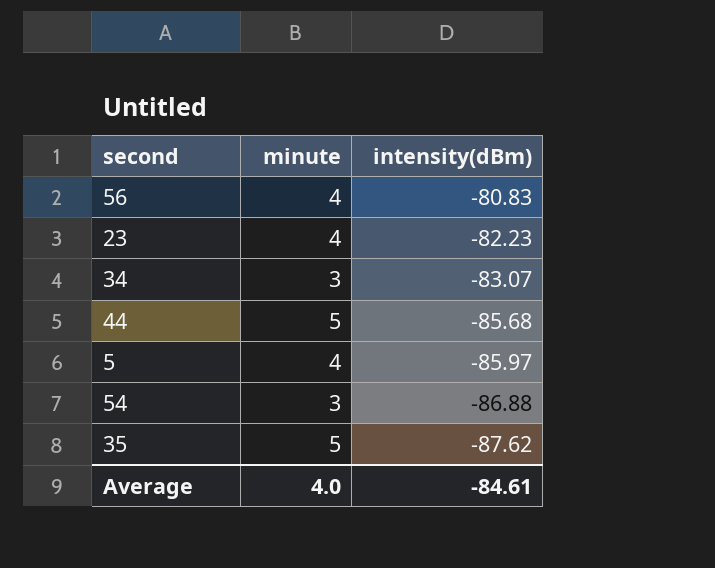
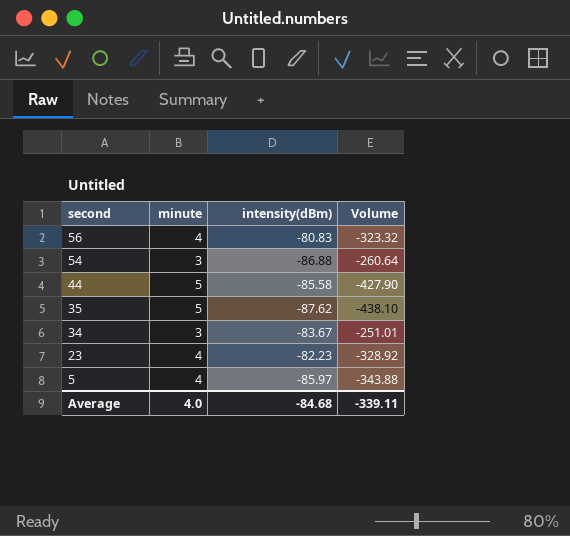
row order: intensity(dBm) descending -> second descending
column Volume | formula: none -> [minute] * [intensity(dBm)]
44 | intensity(dBm): -85.68 -> -85.58
34 | intensity(dBm): -83.07 -> -83.67
Average | intensity(dBm): -84.61 -> -84.68

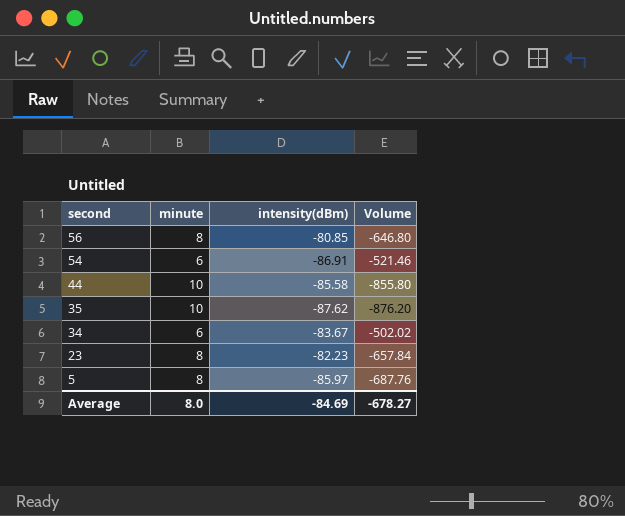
56 | minute: 4 -> 8
56 | intensity(dBm): -80.83 -> -80.85
56 | Volume: -323.32 -> -646.80
54 | minute: 3 -> 6
54 | intensity(dBm): -86.88 -> -86.91
54 | Volume: -260.64 -> -521.46
44 | minute: 5 -> 10
44 | Volume: -427.90 -> -855.80
35 | minute: 5 -> 10
35 | Volume: -438.10 -> -876.20
34 | minute: 3 -> 6
34 | Volume: -251.01 -> -502.02
23 | minute: 4 -> 8
23 | Volume: -328.92 -> -657.84
5 | minute: 4 -> 8
5 | Volume: -343.88 -> -687.76
Average | minute: 4.0 -> 8.0
Average | intensity(dBm): -84.68 -> -84.69
Average | Volume: -339.11 -> -678.27

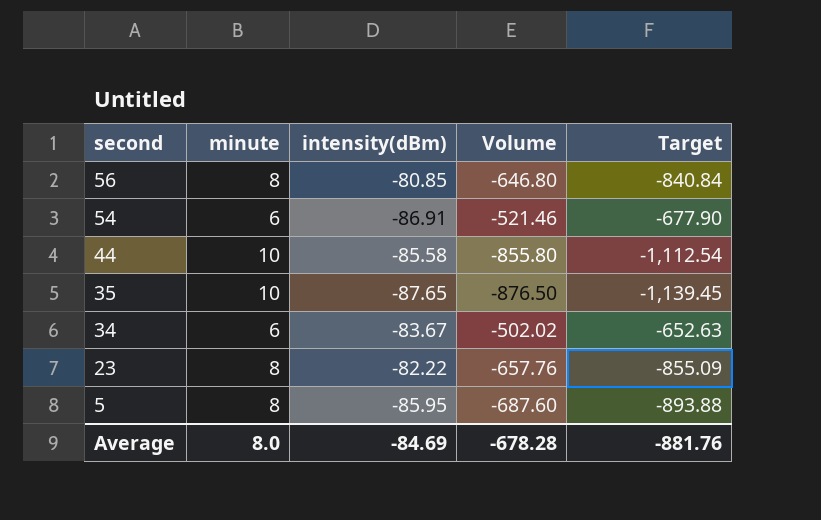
column Target | formula: none -> [Volume] * 1.3
35 | intensity(dBm): -87.62 -> -87.65
35 | Volume: -876.20 -> -876.50
23 | intensity(dBm): -82.23 -> -82.22
23 | Volume: -657.84 -> -657.76
5 | intensity(dBm): -85.97 -> -85.95
5 | Volume: -687.76 -> -687.60
Average | Volume: -678.27 -> -678.28

